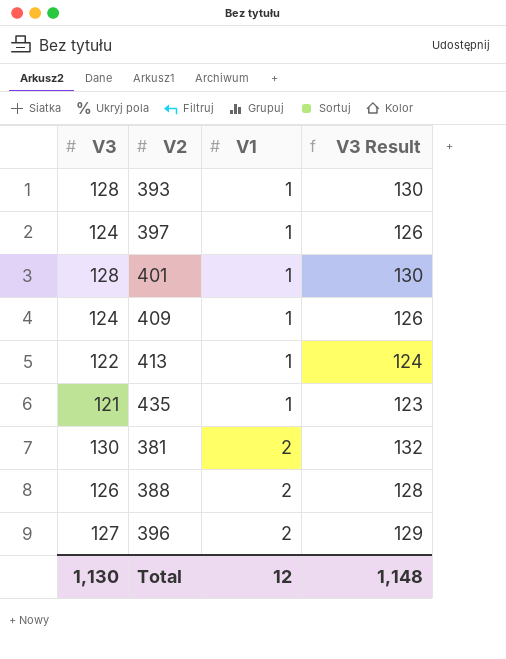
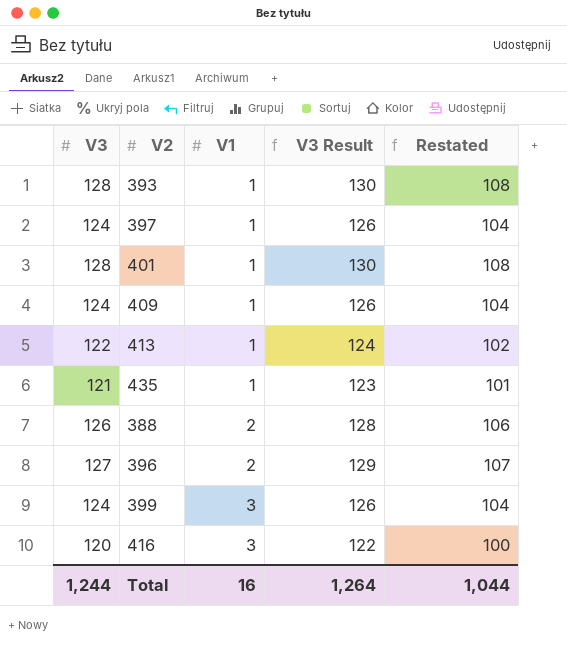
column Restated | formula: none -> [V3] - 20
row 381: 130 | 2 | 132 -> none
row 399: none -> 124 | 3 | 126 | 104
row 416: none -> 120 | 3 | 122 | 100
Total | V3: 1,130 -> 1,244
Total | V1: 12 -> 16
Total | V3 Result: 1,148 -> 1,264

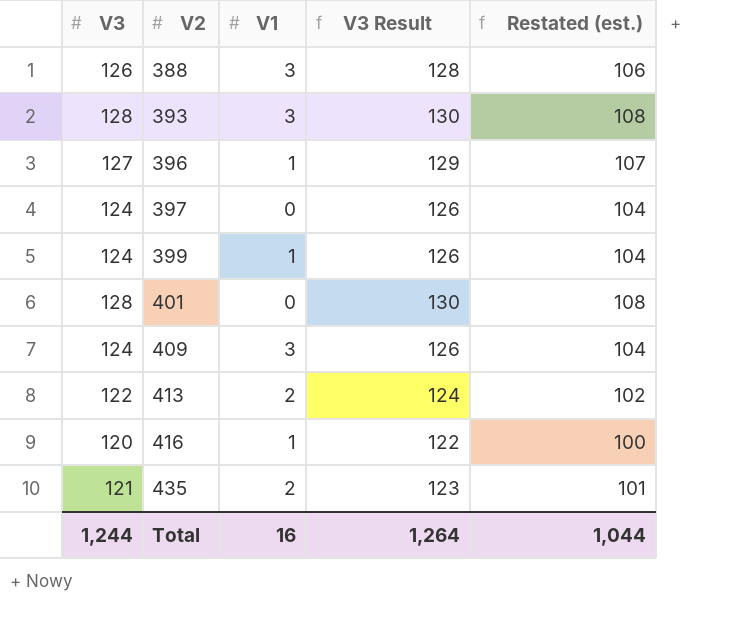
row order: V1 ascending -> V2 ascending
column name: Restated -> Restated (est.)
388 | V1: 2 -> 3
393 | V1: 1 -> 3
396 | V1: 2 -> 1
397 | V1: 1 -> 0
399 | V1: 3 -> 1
401 | V1: 1 -> 0
409 | V1: 1 -> 3
413 | V1: 1 -> 2
416 | V1: 3 -> 1
435 | V1: 1 -> 2

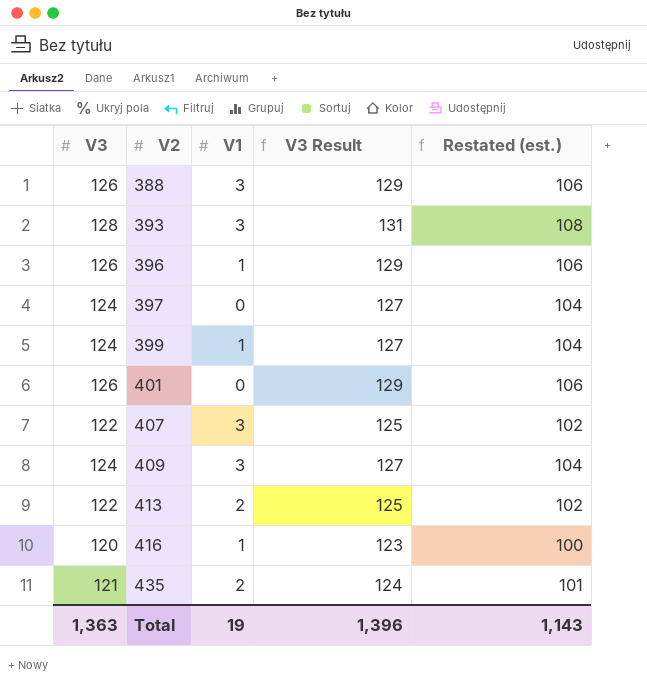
column V3 Result | formula: [V3] + 2 -> [V3] + 3
396 | V3: 127 -> 126
396 | Restated (est.): 107 -> 106
401 | V3: 128 -> 126
401 | Restated (est.): 108 -> 106
row 407: none -> 122 | 3 | 125 | 102
Total | V3: 1,244 -> 1,363
Total | V1: 16 -> 19
Total | V3 Result: 1,264 -> 1,396
Total | Restated (est.): 1,044 -> 1,143

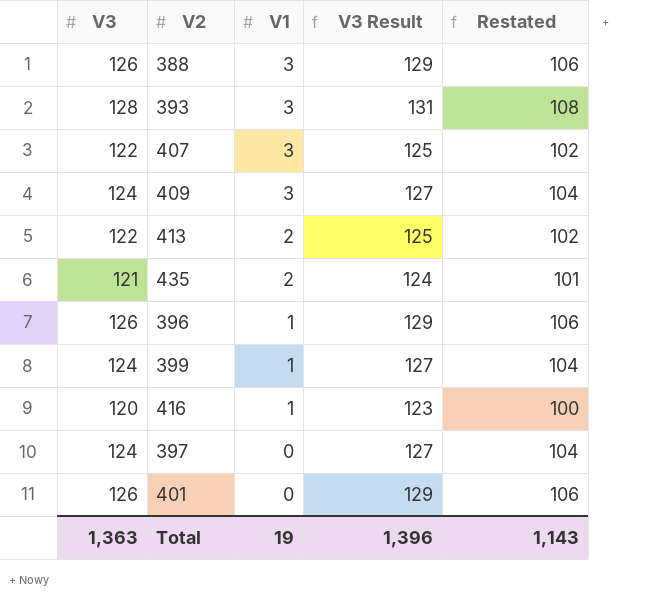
row order: V2 ascending -> V1 descending
column name: Restated (est.) -> Restated

